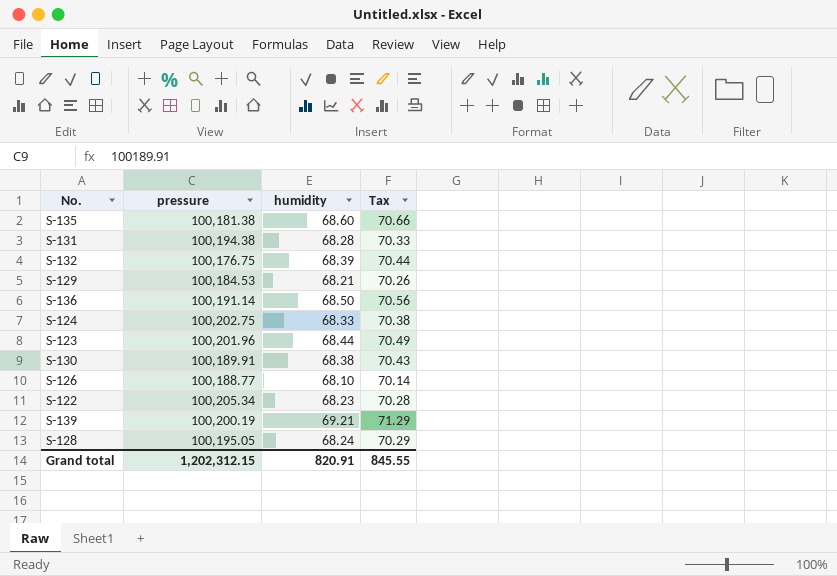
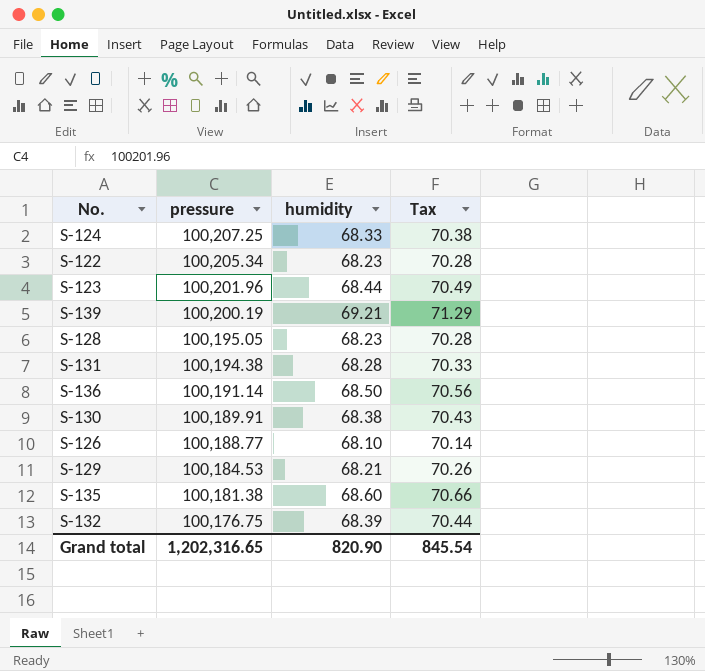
row order: none -> pressure descending
S-124 | pressure: 100,202.75 -> 100,207.25
S-128 | humidity: 68.24 -> 68.23
S-128 | Tax: 70.29 -> 70.28
Grand total | pressure: 1,202,312.15 -> 1,202,316.65
Grand total | humidity: 820.91 -> 820.90
Grand total | Tax: 845.55 -> 845.54

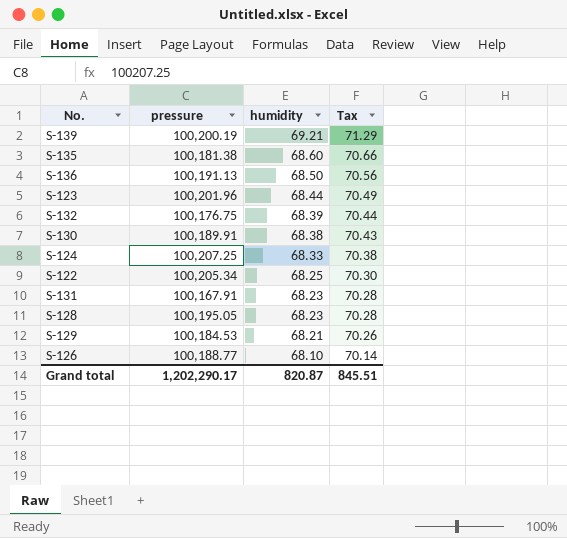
row order: pressure descending -> humidity descending
S-136 | pressure: 100,191.14 -> 100,191.13
S-122 | humidity: 68.23 -> 68.25
S-122 | Tax: 70.28 -> 70.30
S-131 | pressure: 100,194.38 -> 100,167.91
S-131 | humidity: 68.28 -> 68.23
S-131 | Tax: 70.33 -> 70.28
Grand total | pressure: 1,202,316.65 -> 1,202,290.17
Grand total | humidity: 820.90 -> 820.87
Grand total | Tax: 845.54 -> 845.51

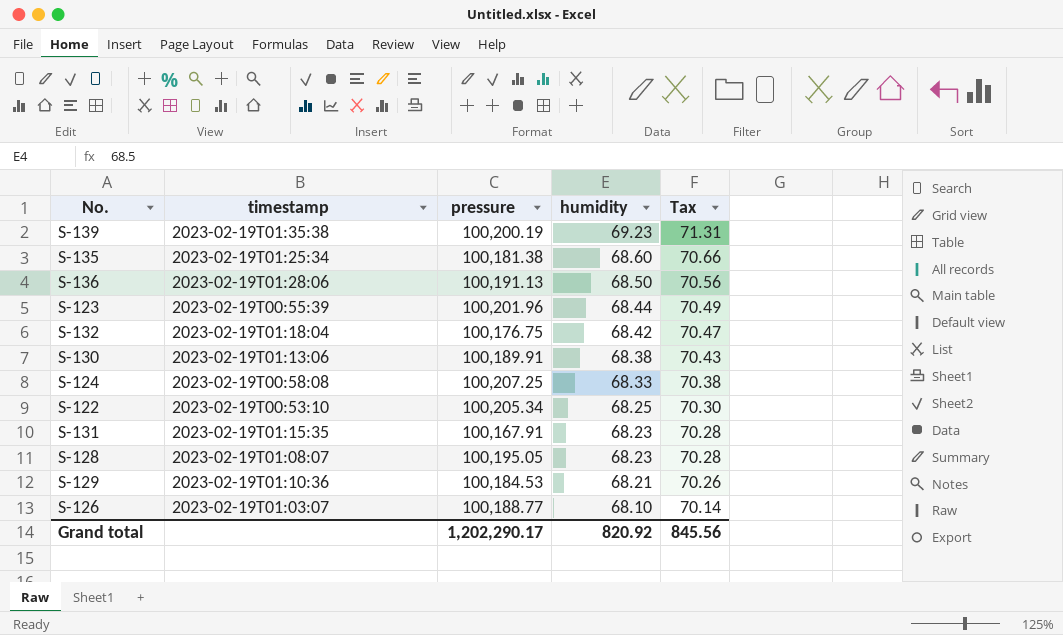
column timestamp | position: none -> 2
S-139 | humidity: 69.21 -> 69.23
S-139 | Tax: 71.29 -> 71.31
S-132 | humidity: 68.39 -> 68.42
S-132 | Tax: 70.44 -> 70.47
Grand total | humidity: 820.87 -> 820.92
Grand total | Tax: 845.51 -> 845.56

